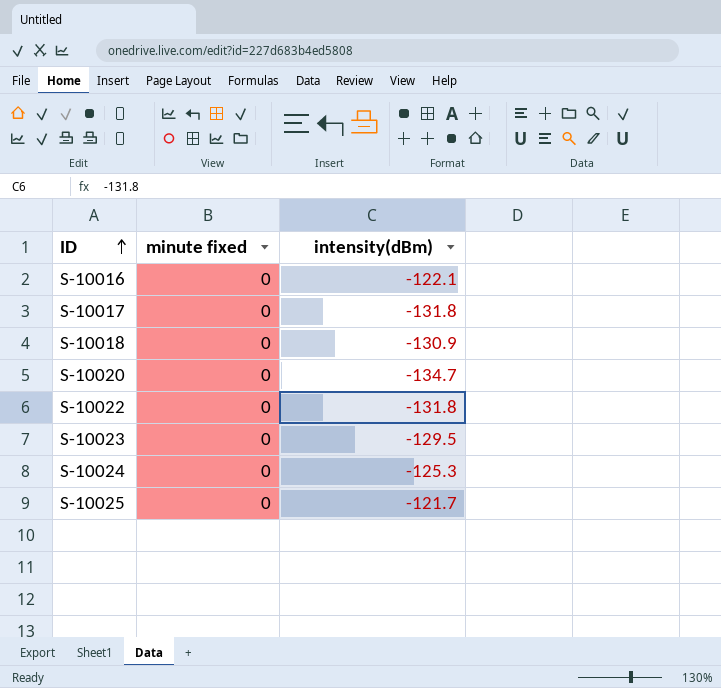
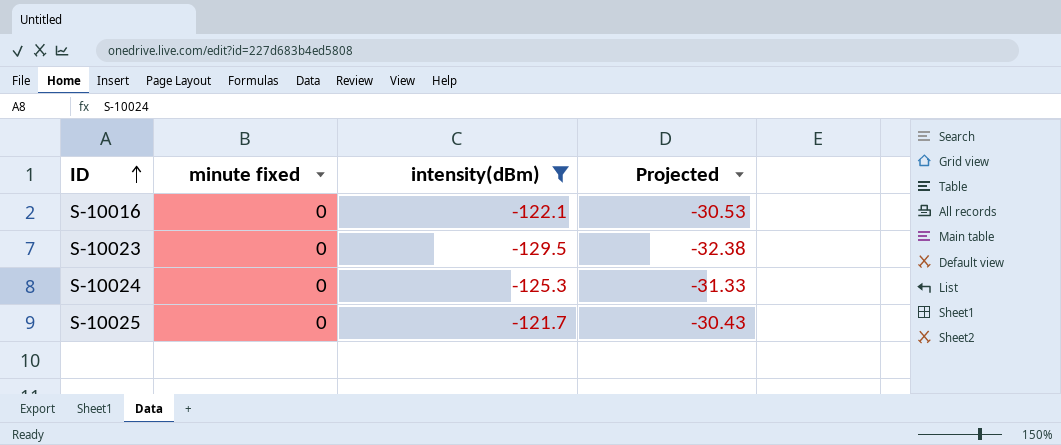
filter: none -> intensity(dBm) >= -129.5
column Projected | formula: none -> [intensity(dBm)] * 0.25

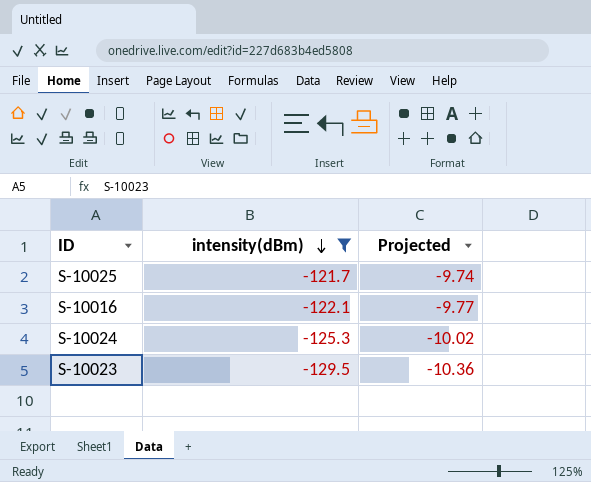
row order: ID ascending -> intensity(dBm) descending
column minute fixed | position: 2 -> none
column Projected | formula: [intensity(dBm)] * 0.25 -> [intensity(dBm)] * 0.08

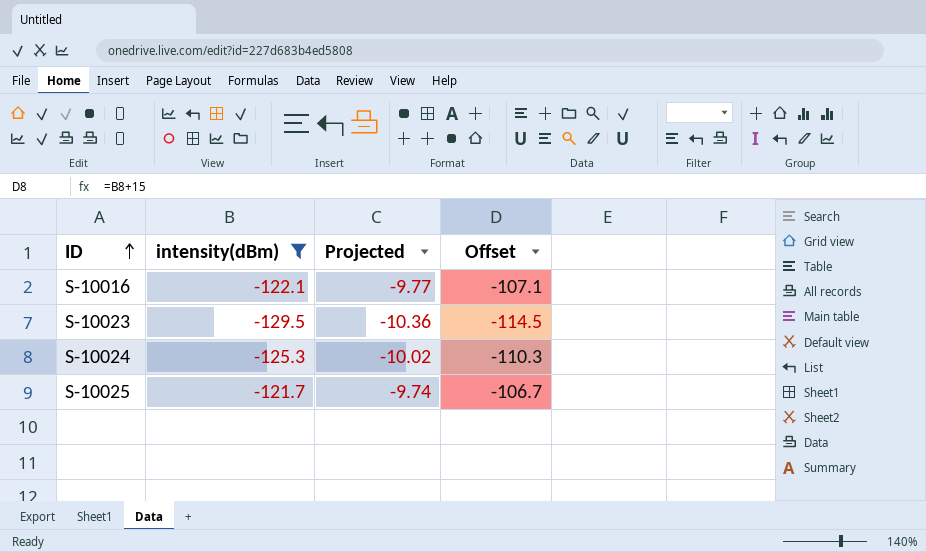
row order: intensity(dBm) descending -> ID ascending
column Offset | formula: none -> [intensity(dBm)] + 15

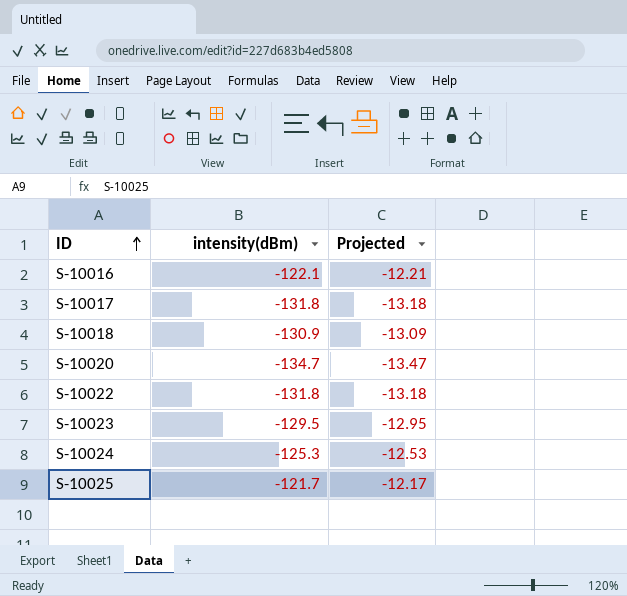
filter: intensity(dBm) >= -129.5 -> none
column Offset | formula: [intensity(dBm)] + 15 -> none
column Projected | formula: [intensity(dBm)] * 0.08 -> [intensity(dBm)] * 0.1

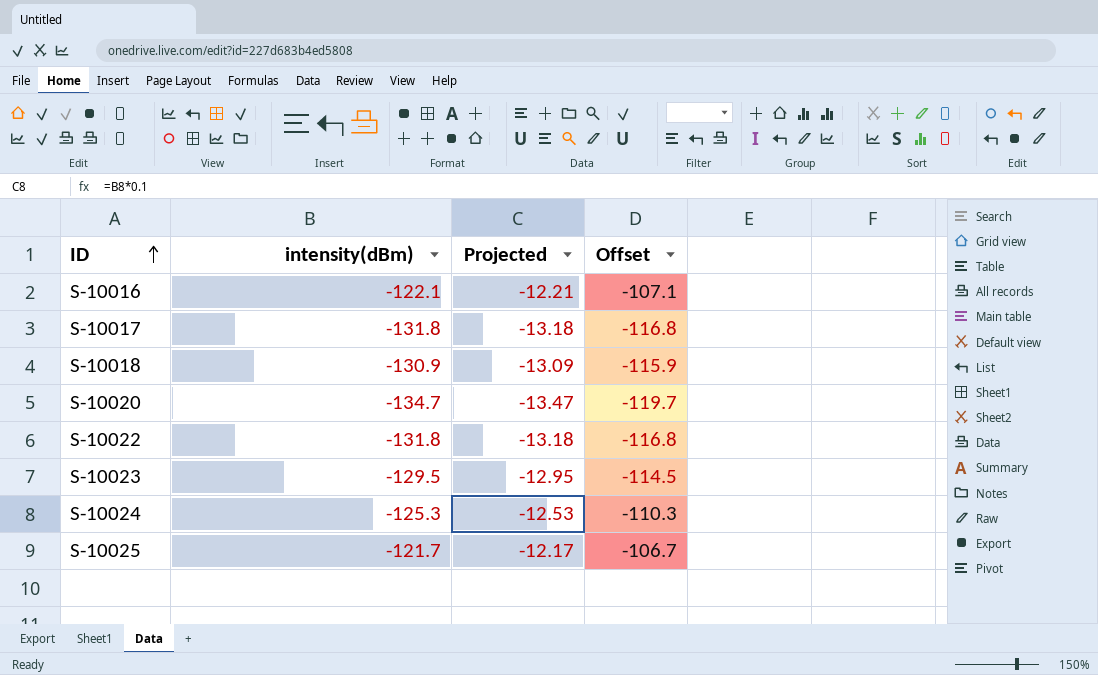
column Offset | formula: none -> [intensity(dBm)] + 15

